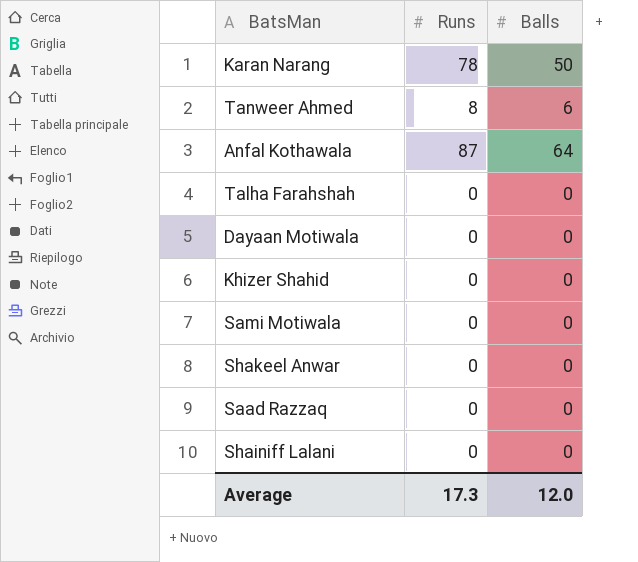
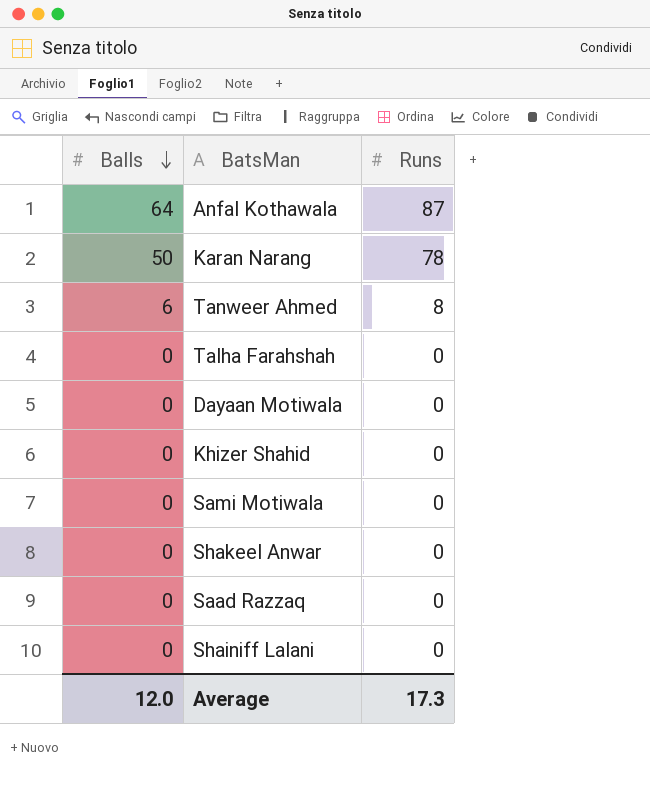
row order: none -> Balls descending
column Balls | position: 3 -> 1

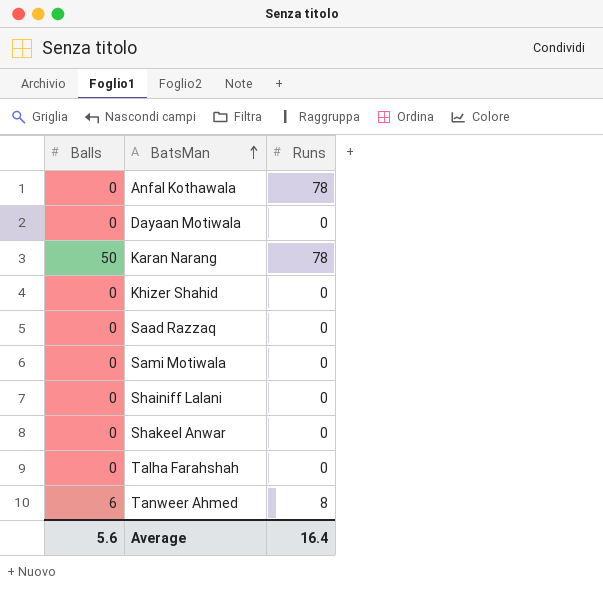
row order: Balls descending -> BatsMan ascending
Anfal Kothawala | Balls: 64 -> 0
Anfal Kothawala | Runs: 87 -> 78
Average | Balls: 12.0 -> 5.6
Average | Runs: 17.3 -> 16.4

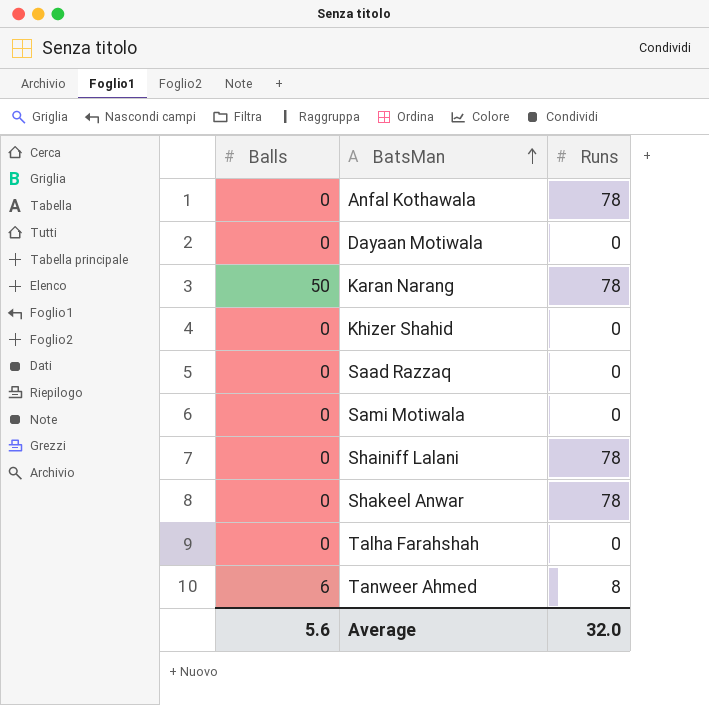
Shainiff Lalani | Runs: 0 -> 78
Shakeel Anwar | Runs: 0 -> 78
Average | Runs: 16.4 -> 32.0

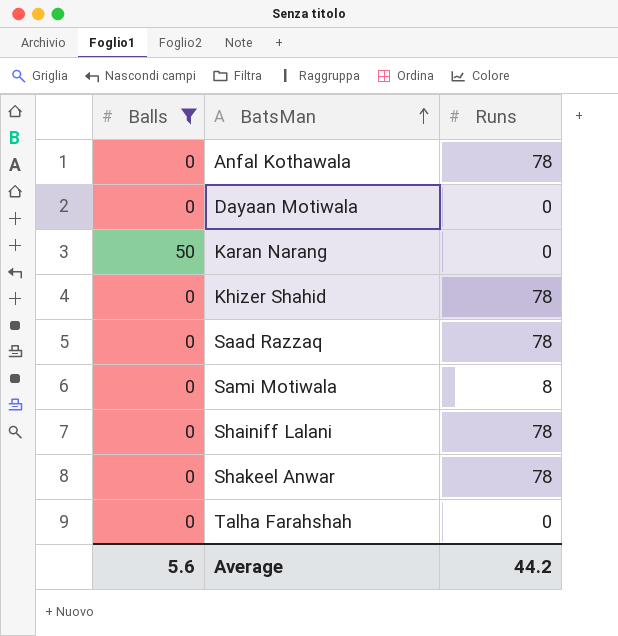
filter: none -> Balls != 6
Karan Narang | Runs: 78 -> 0
Khizer Shahid | Runs: 0 -> 78
Saad Razzaq | Runs: 0 -> 78
Sami Motiwala | Runs: 0 -> 8
Average | Runs: 32.0 -> 44.2

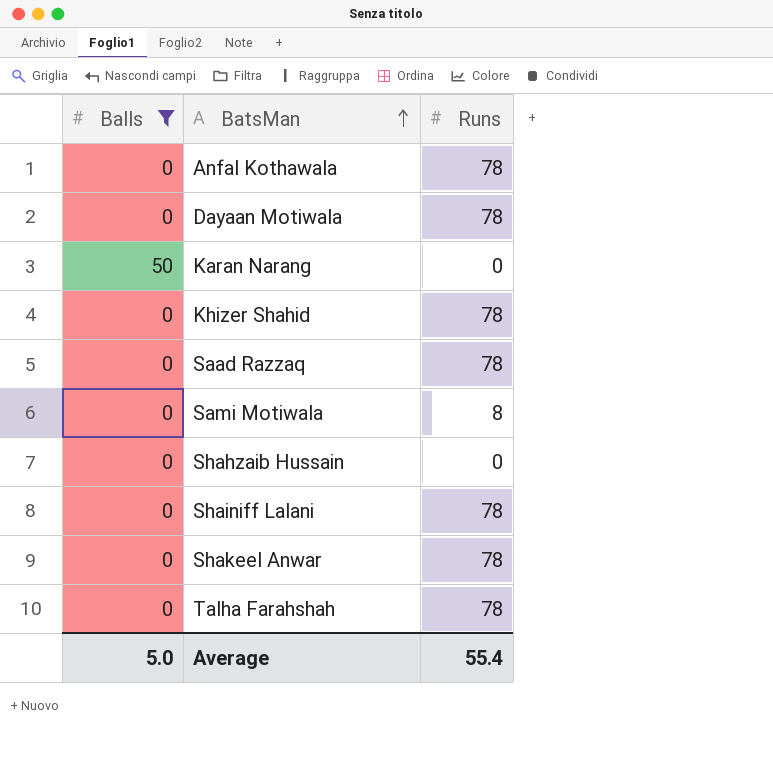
Dayaan Motiwala | Runs: 0 -> 78
row Shahzaib Hussain: none -> 0 | 0
Talha Farahshah | Runs: 0 -> 78
Average | Balls: 5.6 -> 5.0
Average | Runs: 44.2 -> 55.4

